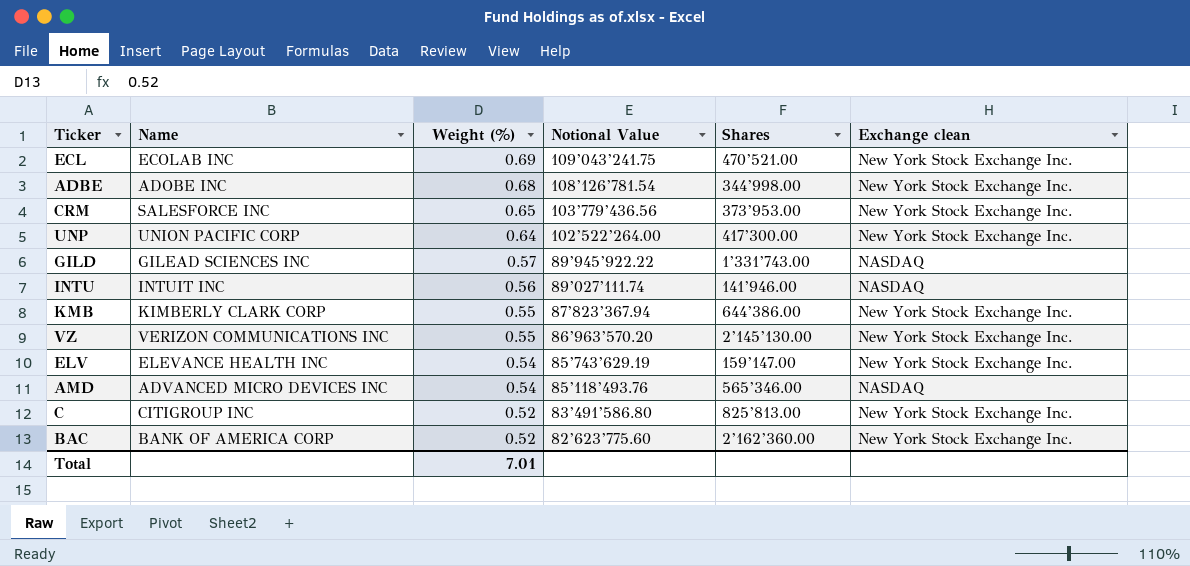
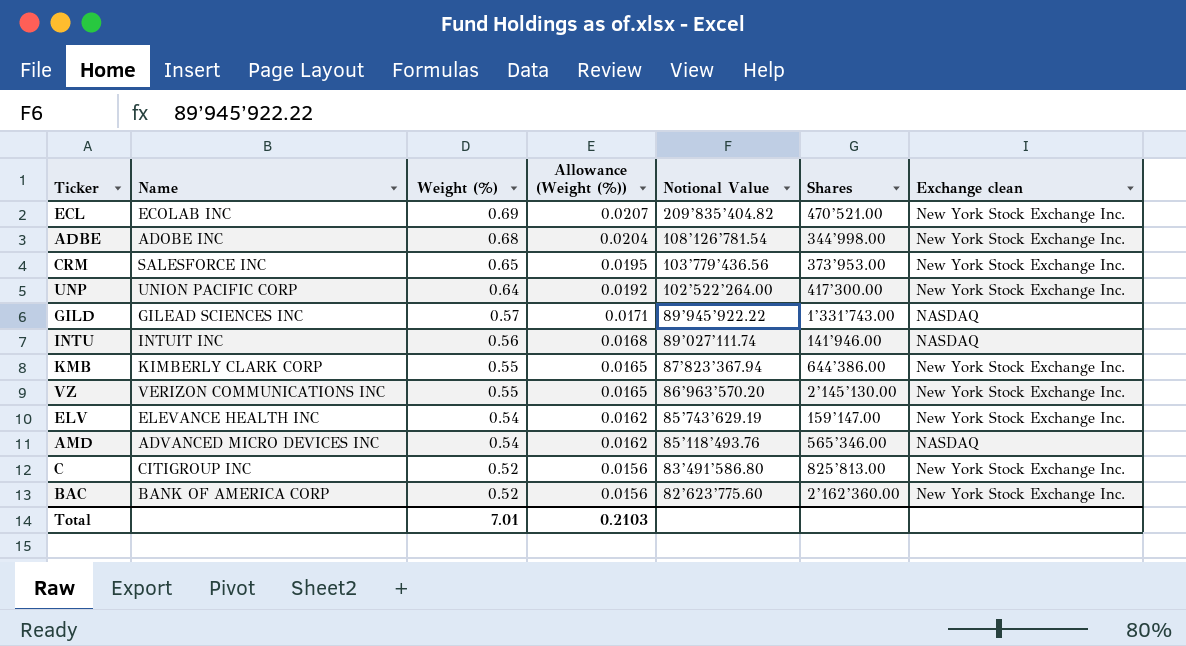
column Allowance (Weight (%)) | formula: none -> [Weight (%)] * 0.03
ECL | Notional Value: 109’043’241.75 -> 209’835’404.82

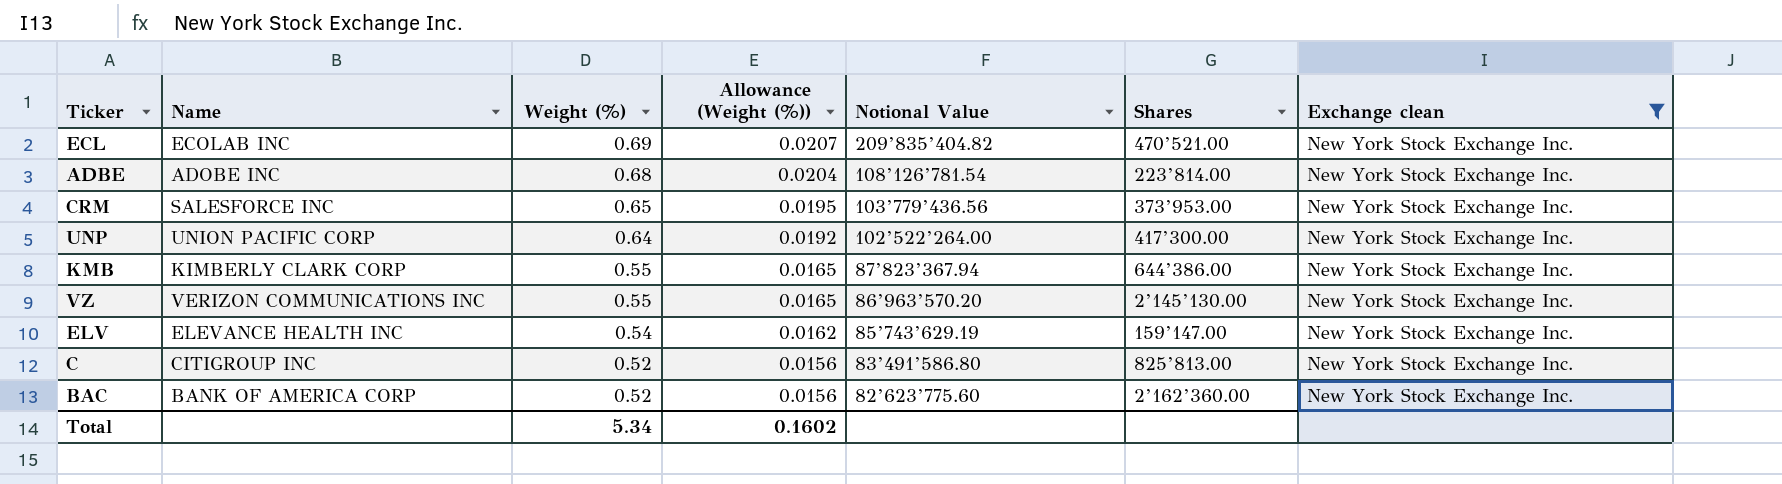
filter: none -> Exchange clean = New York Stock Exchange Inc.
ADBE | Shares: 344’998.00 -> 223’814.00
Total | Weight (%): 7.01 -> 5.34
Total | Allowance (Weight (%)): 0.2103 -> 0.1602

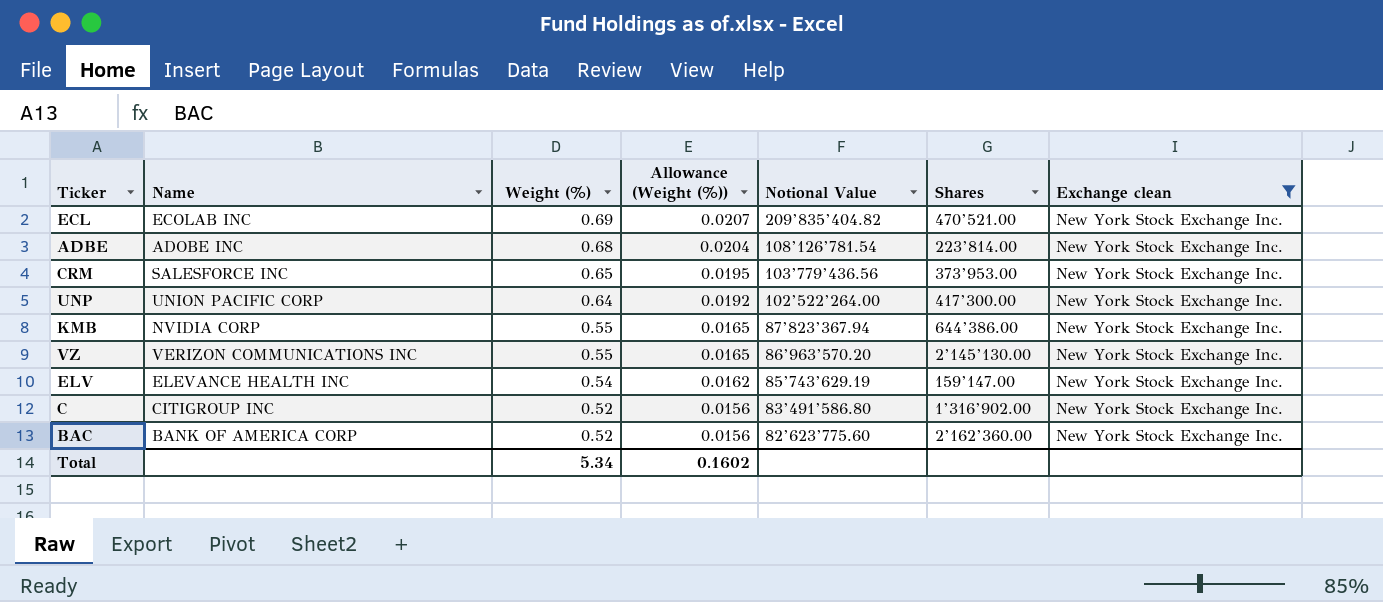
KMB | Name: KIMBERLY CLARK CORP -> NVIDIA CORP
C | Shares: 825’813.00 -> 1’316’902.00

